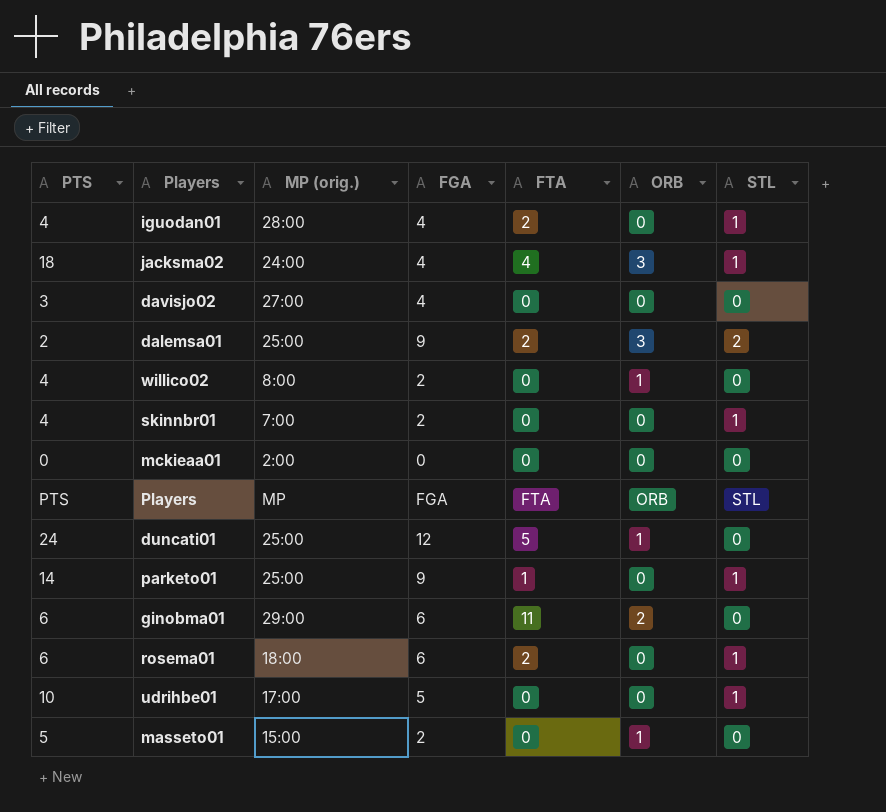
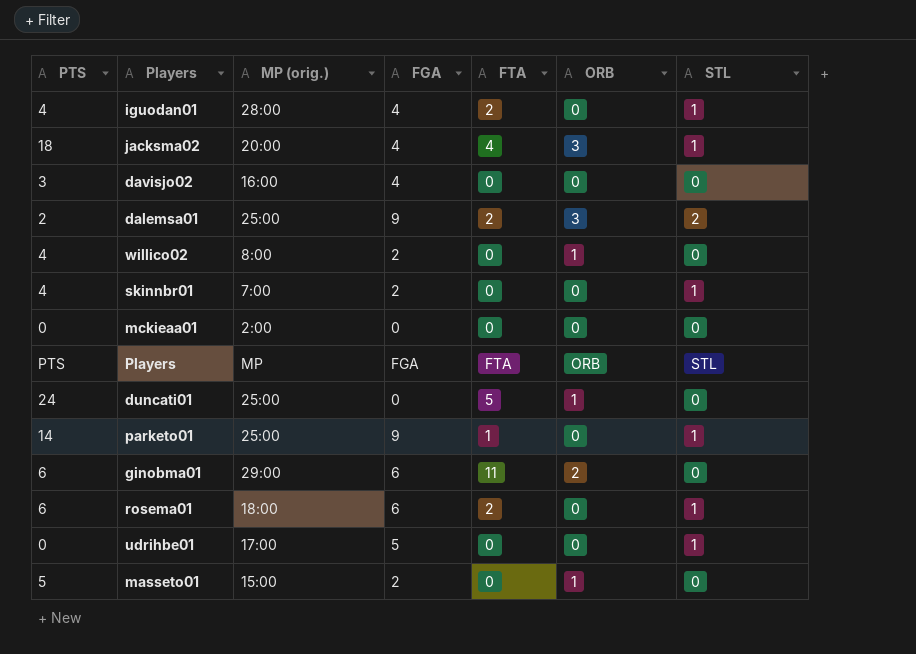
jacksma02 | MP (orig.): 24:00 -> 20:00
davisjo02 | MP (orig.): 27:00 -> 16:00
duncati01 | FGA: 12 -> 0
udrihbe01 | PTS: 10 -> 0

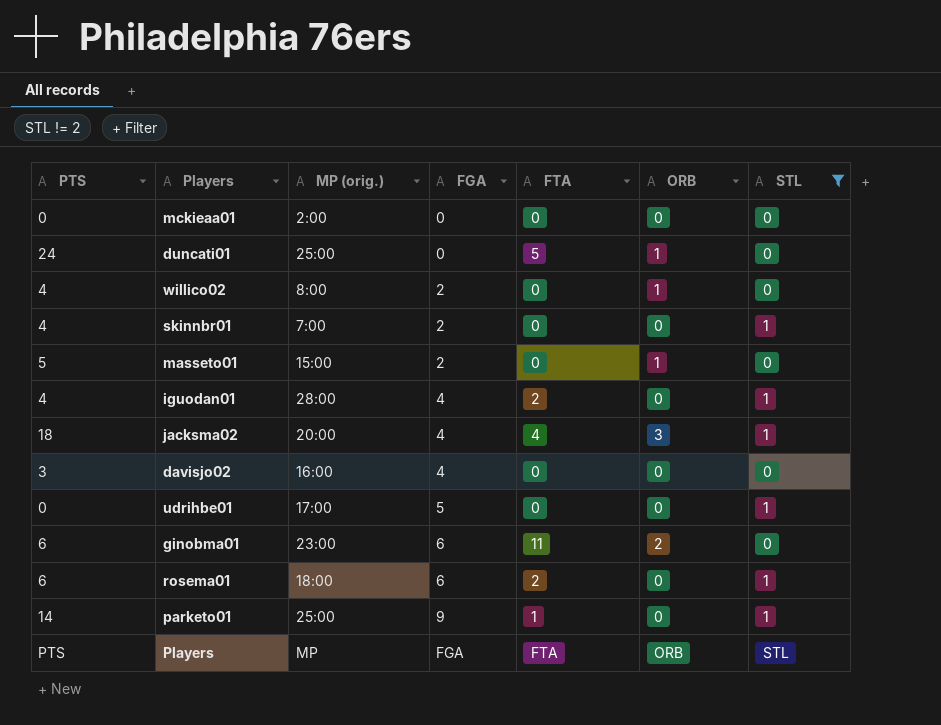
filter: none -> STL != 2
row order: none -> FGA ascending
ginobma01 | MP (orig.): 29:00 -> 23:00

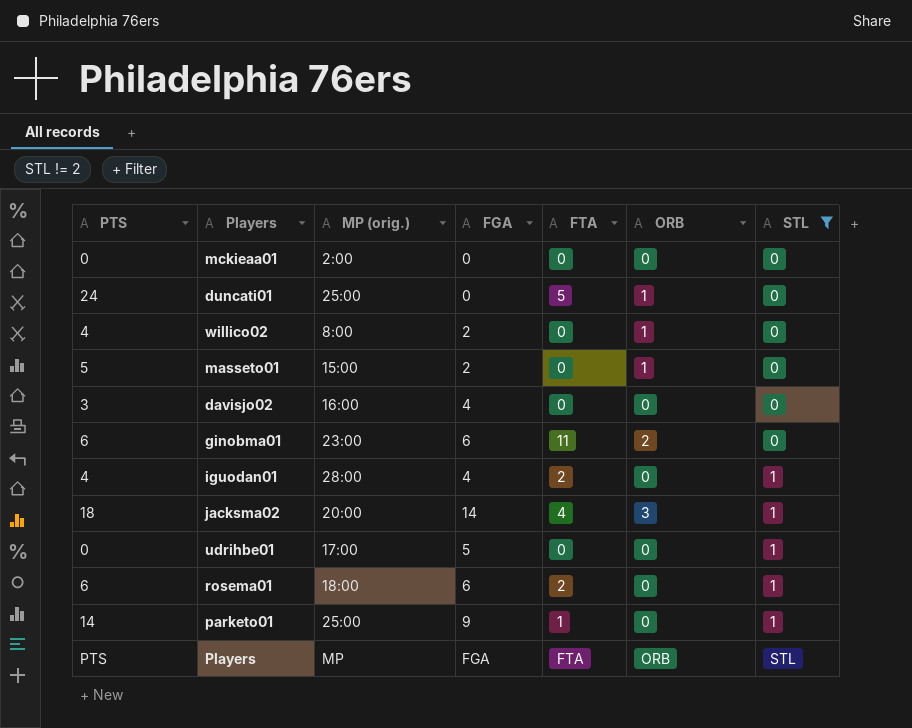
row order: FGA ascending -> STL ascending
row skinnbr01: 4 | 7:00 | 2 | 0 | 0 | 1 -> none
jacksma02 | FGA: 4 -> 14

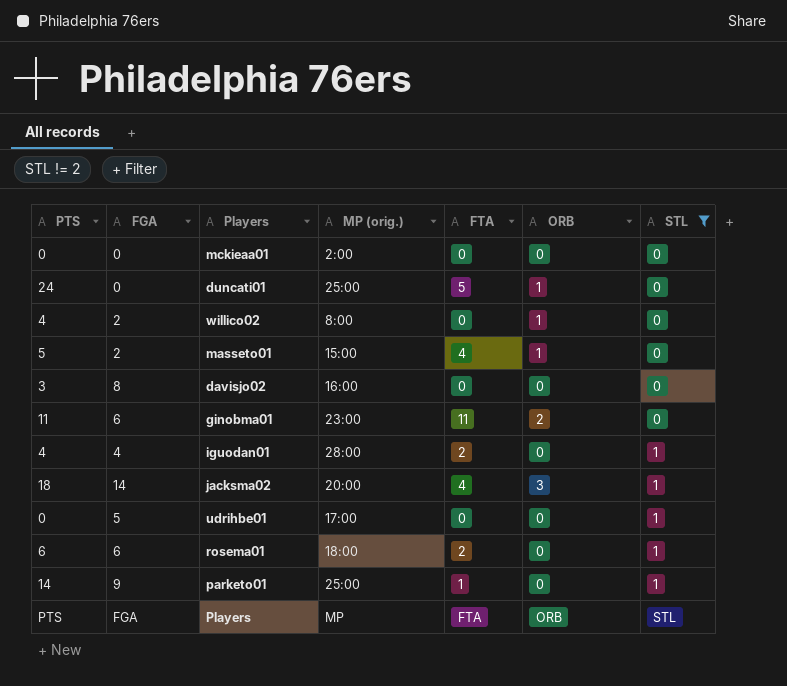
column FGA | position: 4 -> 2
masseto01 | FTA: 0 -> 4
davisjo02 | FGA: 4 -> 8
ginobma01 | PTS: 6 -> 11

